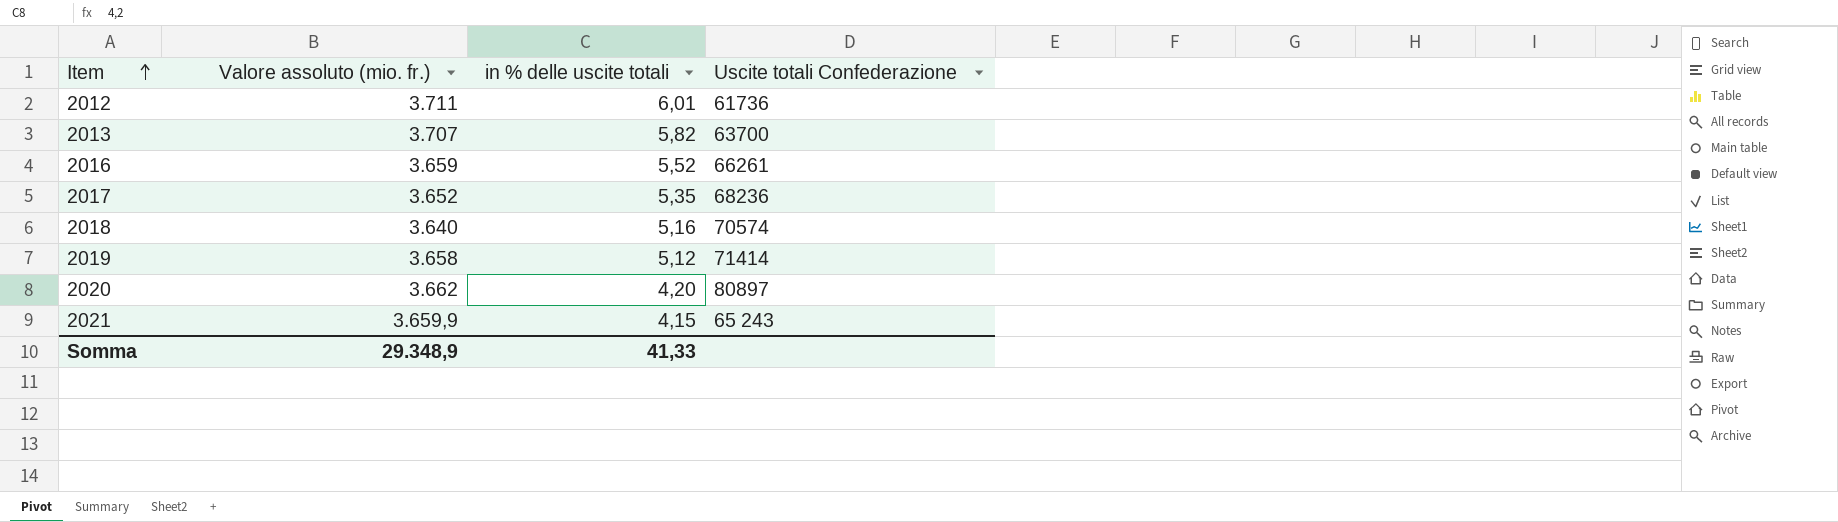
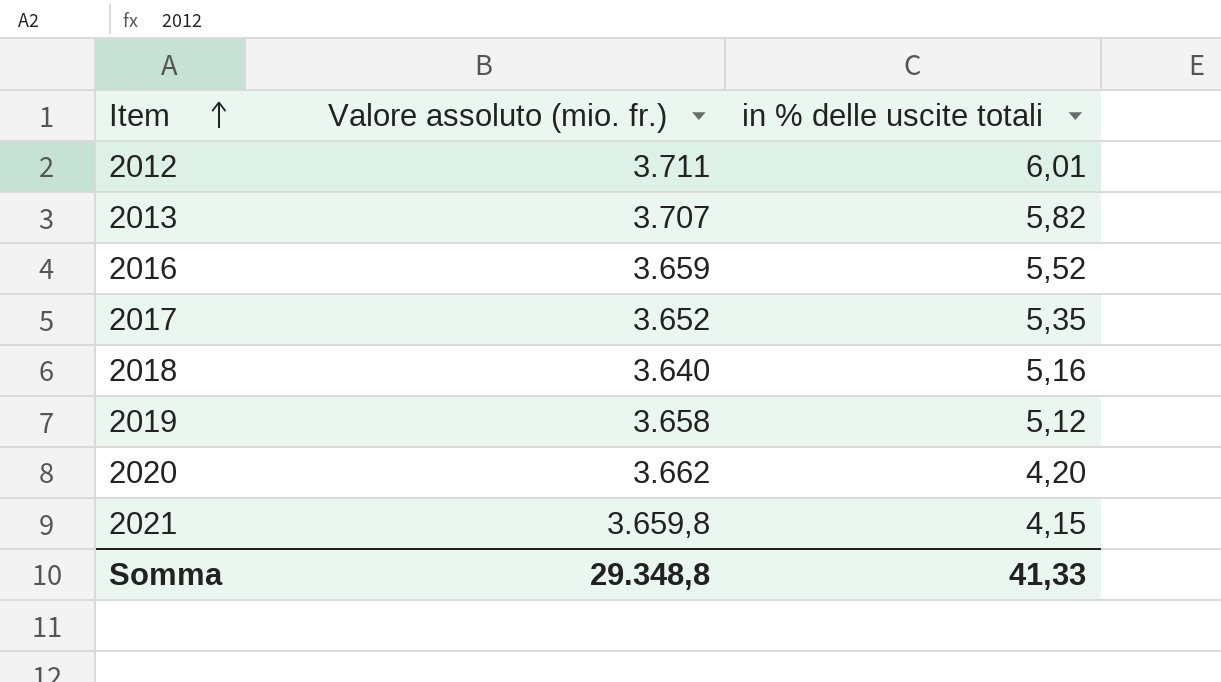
column Uscite totali Confederazione | position: 4 -> none
2021 | Valore assoluto (mio. fr.): 3.659,9 -> 3.659,8
Somma | Valore assoluto (mio. fr.): 29.348,9 -> 29.348,8

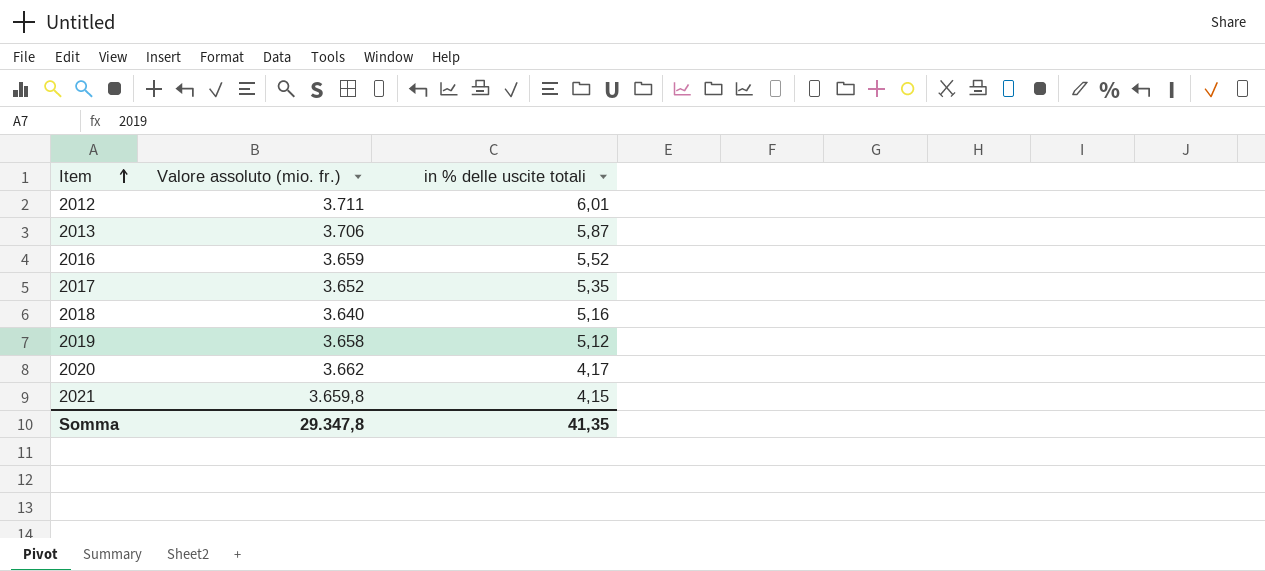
2013 | Valore assoluto (mio. fr.): 3.707 -> 3.706
2013 | in % delle uscite totali: 5,82 -> 5,87
2020 | in % delle uscite totali: 4,20 -> 4,17
Somma | Valore assoluto (mio. fr.): 29.348,8 -> 29.347,8
Somma | in % delle uscite totali: 41,33 -> 41,35

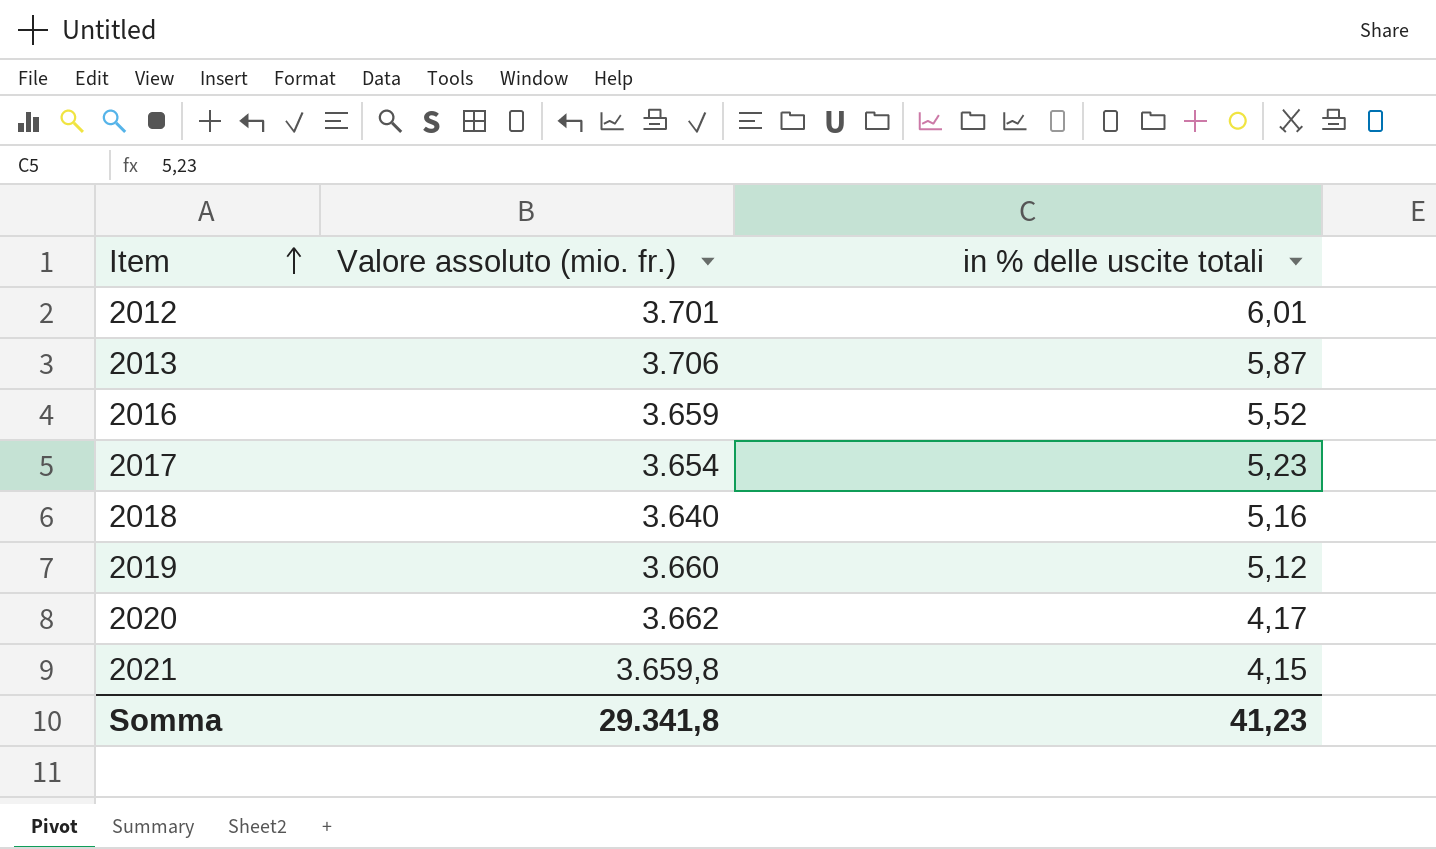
2012 | Valore assoluto (mio. fr.): 3.711 -> 3.701
2017 | Valore assoluto (mio. fr.): 3.652 -> 3.654
2017 | in % delle uscite totali: 5,35 -> 5,23
2019 | Valore assoluto (mio. fr.): 3.658 -> 3.660
Somma | Valore assoluto (mio. fr.): 29.347,8 -> 29.341,8
Somma | in % delle uscite totali: 41,35 -> 41,23

